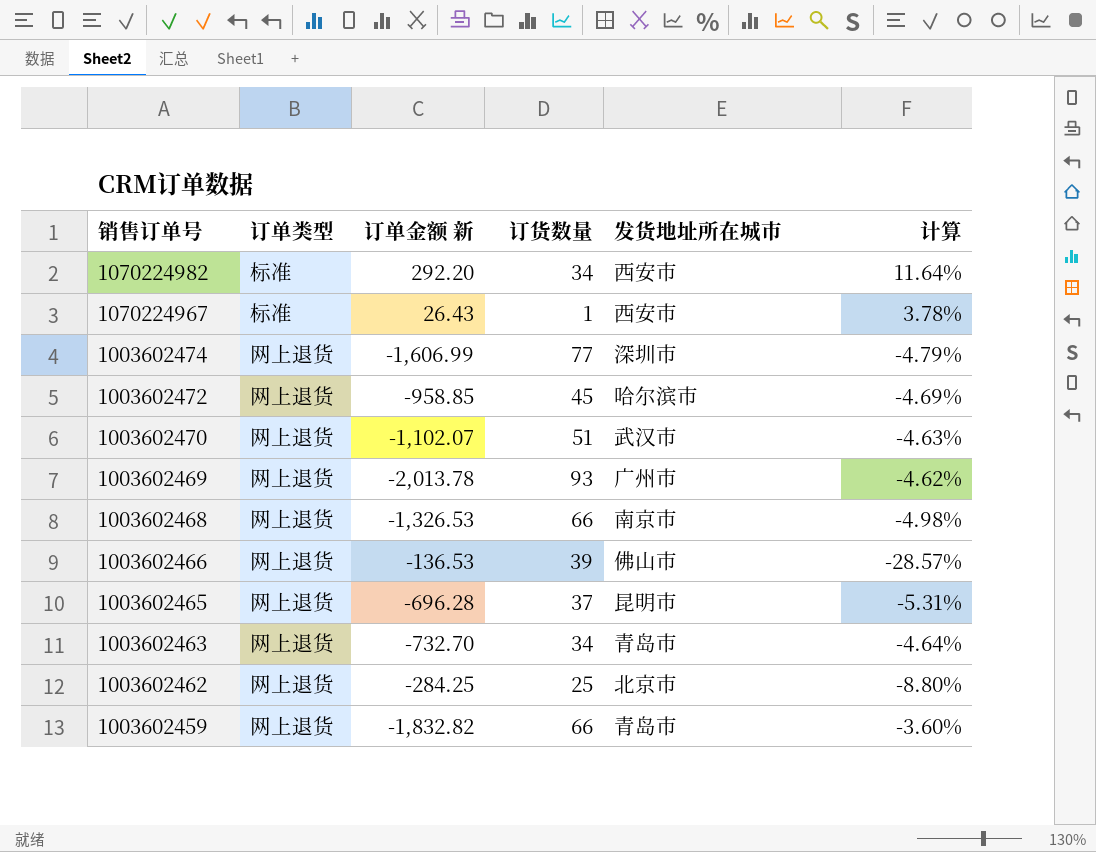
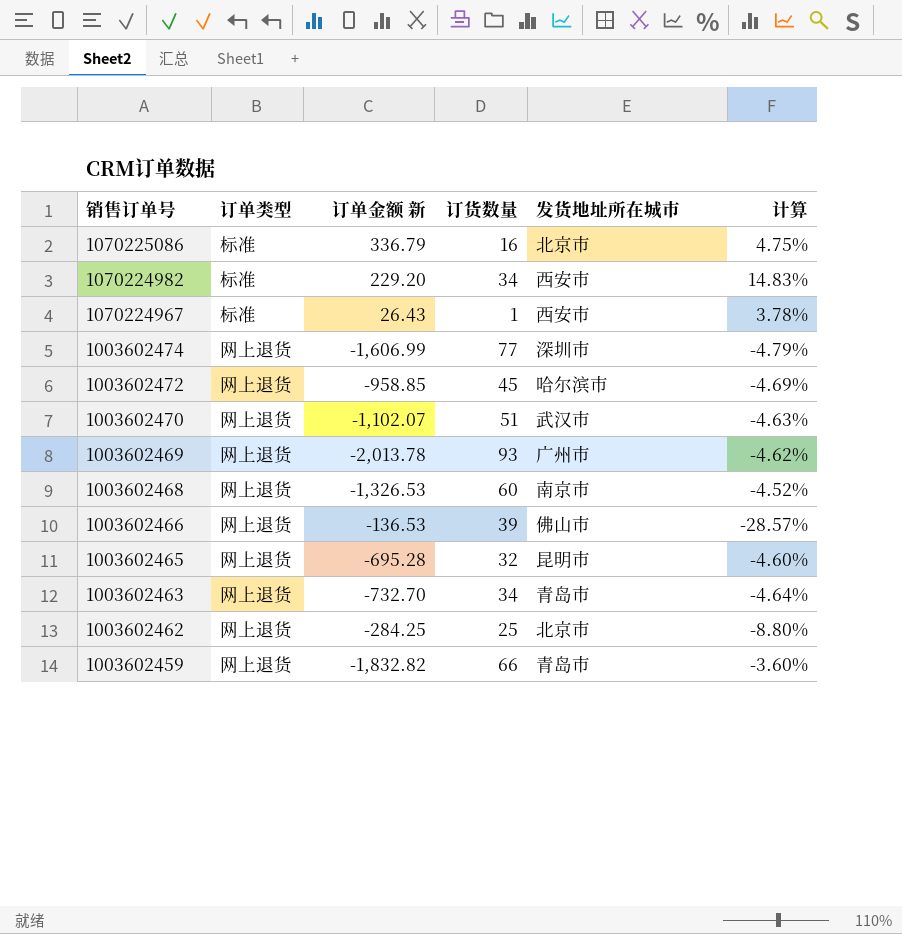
row 1070225086: none -> 标准 | 336.79 | 16 | 北京市 | 4.75%
1070224982 | 订单金额 新: 292.20 -> 229.20
1070224982 | 计算: 11.64% -> 14.83%
1003602468 | 订货数量: 66 -> 60
1003602468 | 计算: -4.98% -> -4.52%
1003602465 | 订单金额 新: -696.28 -> -695.28
1003602465 | 订货数量: 37 -> 32
1003602465 | 计算: -5.31% -> -4.60%

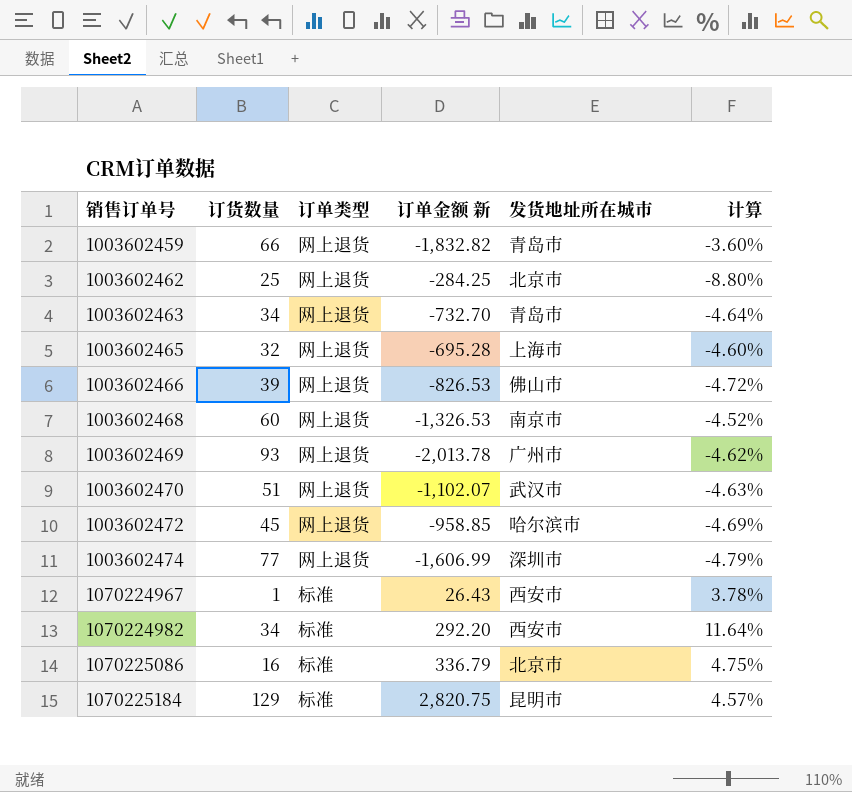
row order: 销售订单号 descending -> 销售订单号 ascending
column 订货数量 | position: 4 -> 2
1003602465 | 发货地址所在城市: 昆明市 -> 上海市
1003602466 | 订单金额 新: -136.53 -> -826.53
1003602466 | 计算: -28.57% -> -4.72%
1070224982 | 订单金额 新: 229.20 -> 292.20
1070224982 | 计算: 14.83% -> 11.64%
row 1070225184: none -> 129 | 标准 | 2,820.75 | 昆明市 | 4.57%

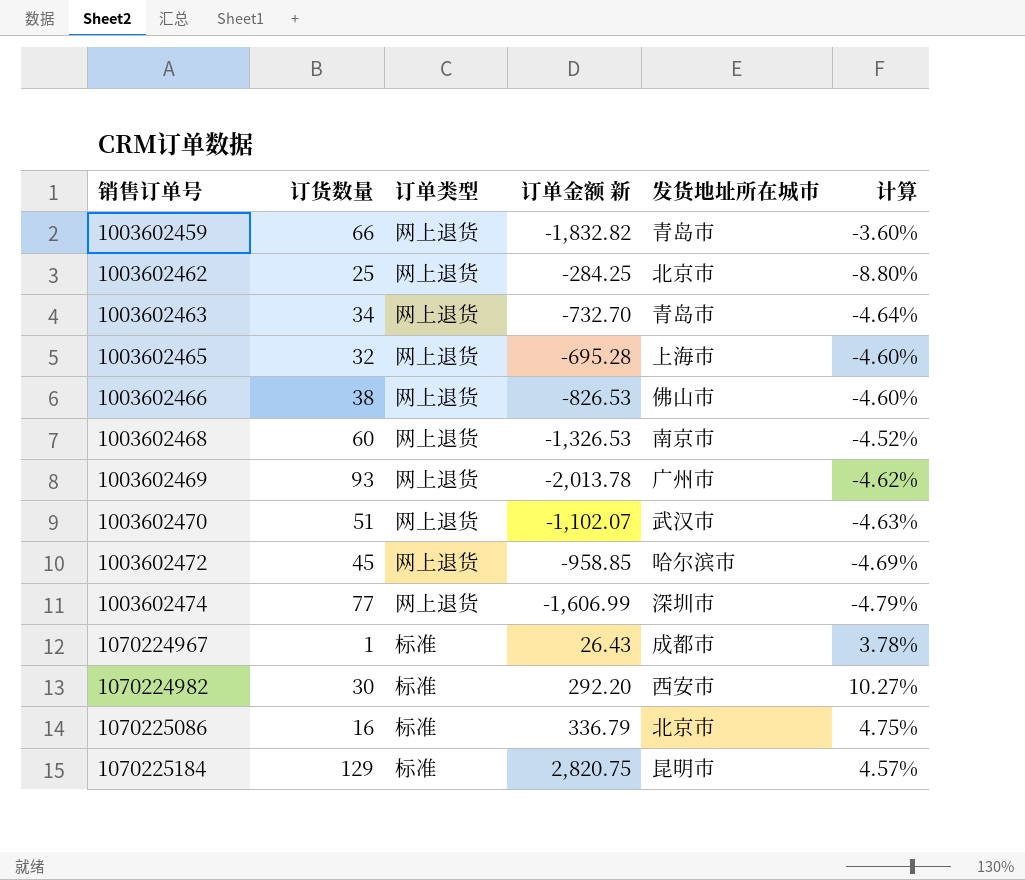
1003602466 | 订货数量: 39 -> 38
1003602466 | 计算: -4.72% -> -4.60%
1070224967 | 发货地址所在城市: 西安市 -> 成都市
1070224982 | 订货数量: 34 -> 30
1070224982 | 计算: 11.64% -> 10.27%

